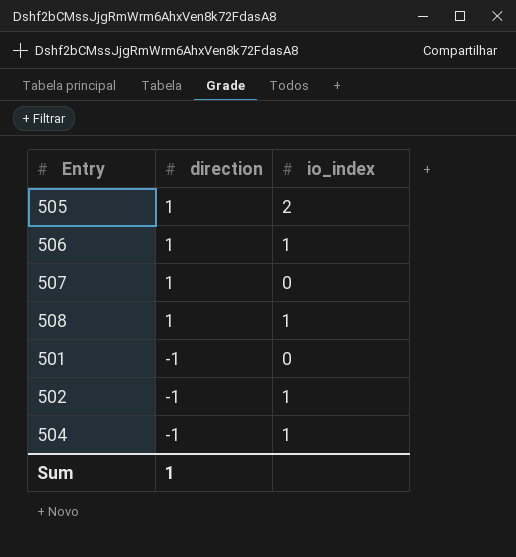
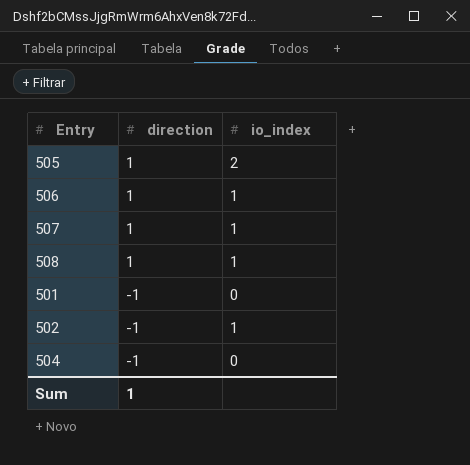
507 | io_index: 0 -> 1
504 | io_index: 1 -> 0

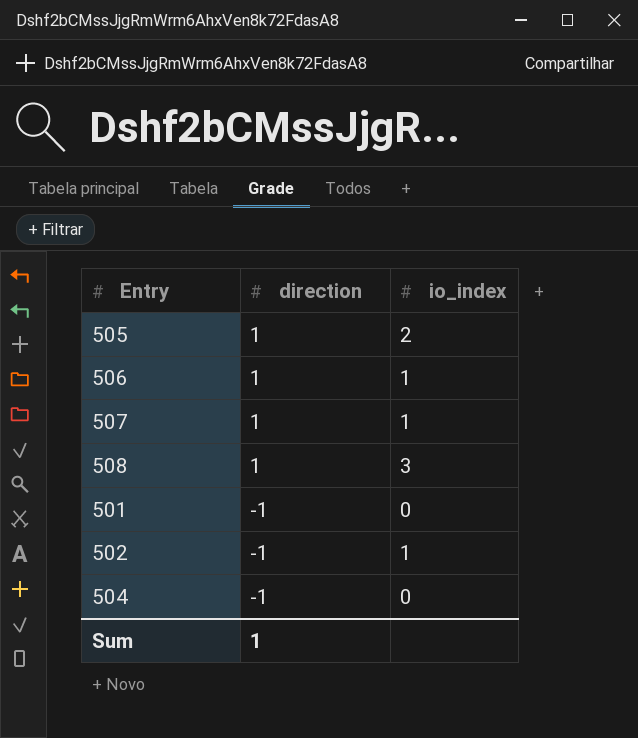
508 | io_index: 1 -> 3

